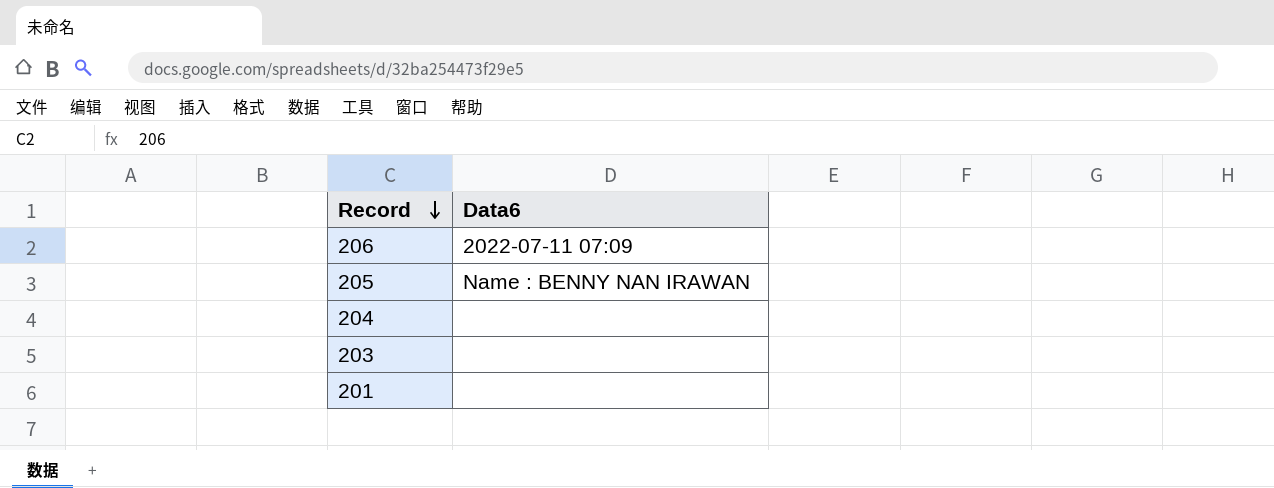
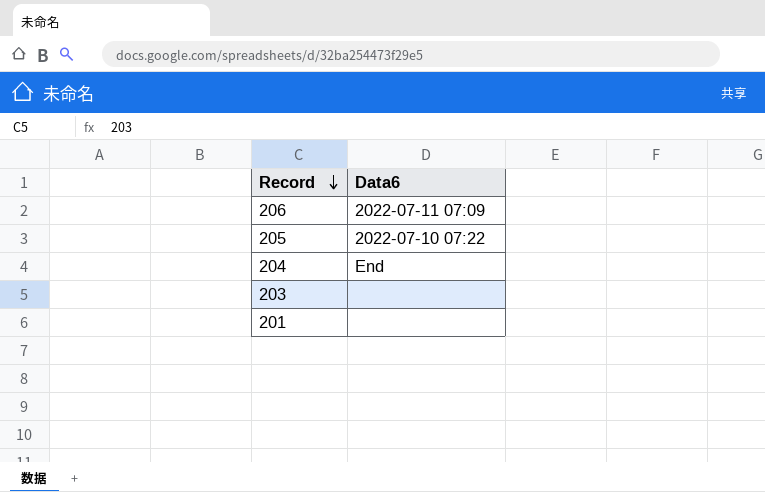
205 | Data6: Name : BENNY NAN IRAWAN -> 2022-07-10 07:22
204 | Data6: none -> End

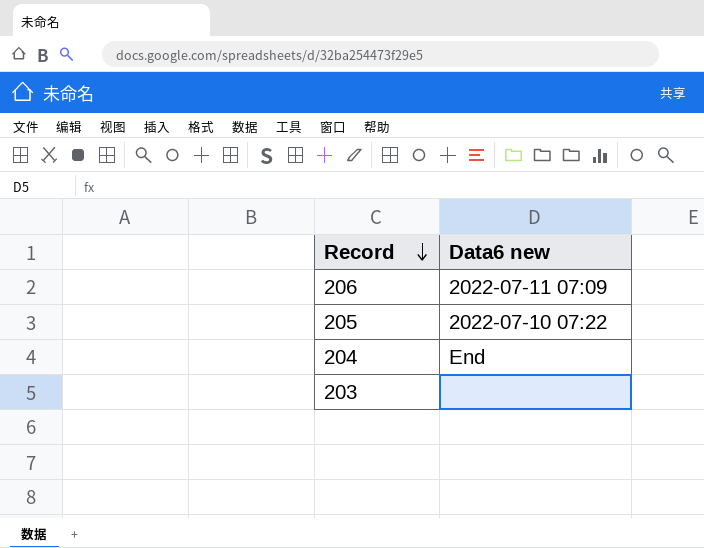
column name: Data6 -> Data6 new
row 201: none -> none

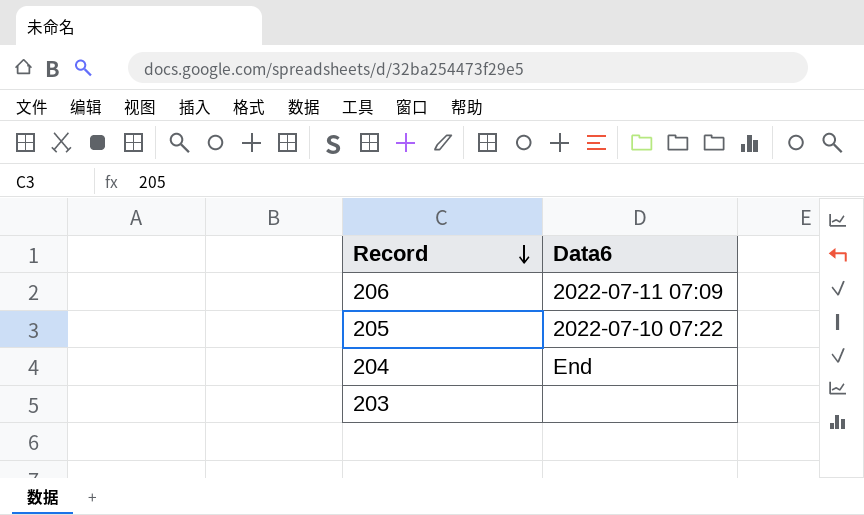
column name: Data6 new -> Data6

